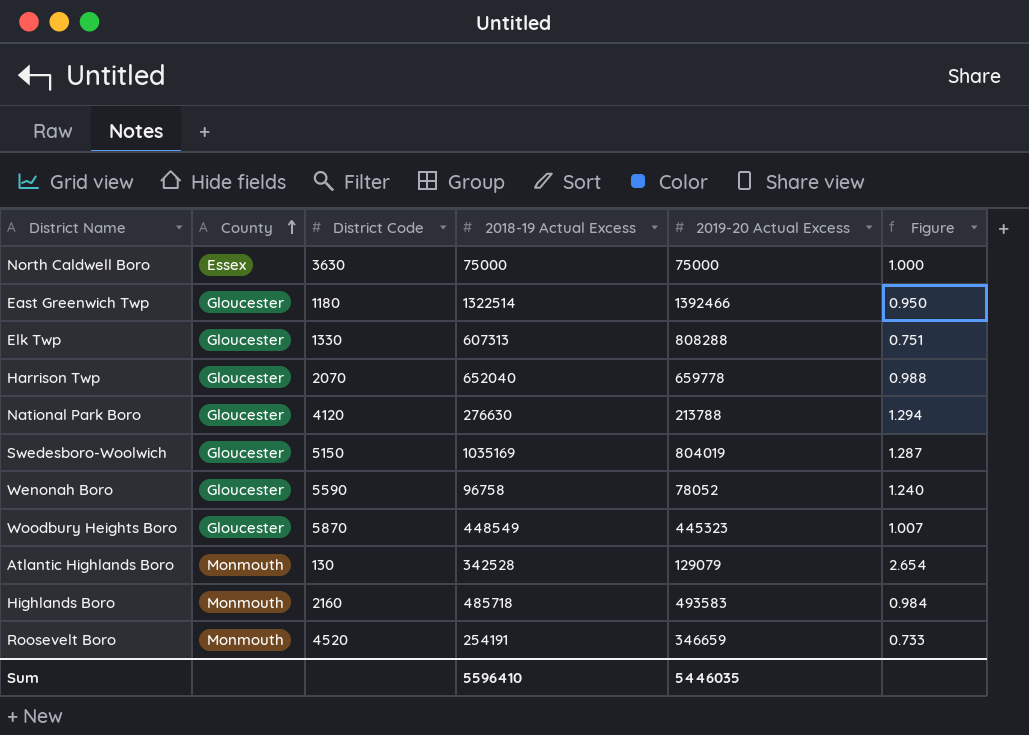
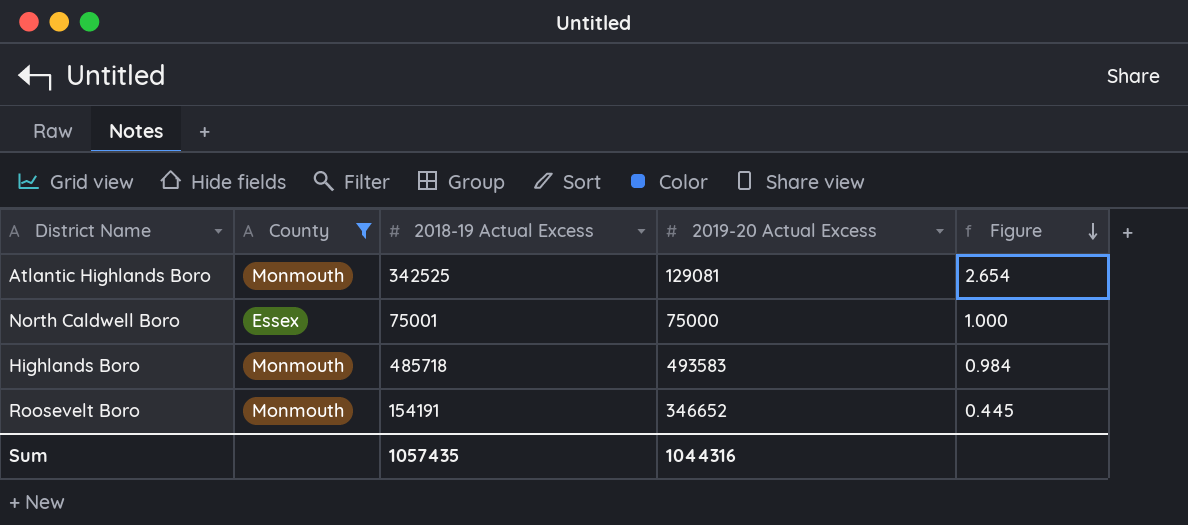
filter: none -> County != Gloucester
row order: County ascending -> Figure descending
column District Code | position: 3 -> none
Atlantic Highlands Boro | 2018-19 Actual Excess: 342528 -> 342525
Atlantic Highlands Boro | 2019-20 Actual Excess: 129079 -> 129081
North Caldwell Boro | 2018-19 Actual Excess: 75000 -> 75001
Roosevelt Boro | 2018-19 Actual Excess: 254191 -> 154191
Roosevelt Boro | 2019-20 Actual Excess: 346659 -> 346652
Roosevelt Boro | Figure: 0.733 -> 0.445
Sum | 2018-19 Actual Excess: 5596410 -> 1057435
Sum | 2019-20 Actual Excess: 5446035 -> 1044316

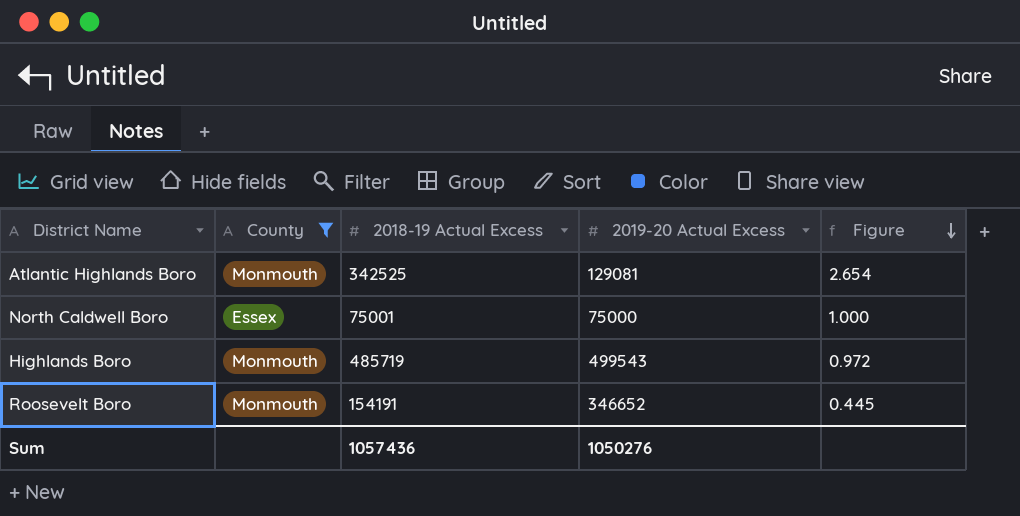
Highlands Boro | 2018-19 Actual Excess: 485718 -> 485719
Highlands Boro | 2019-20 Actual Excess: 493583 -> 499543
Highlands Boro | Figure: 0.984 -> 0.972
Sum | 2018-19 Actual Excess: 1057435 -> 1057436
Sum | 2019-20 Actual Excess: 1044316 -> 1050276

